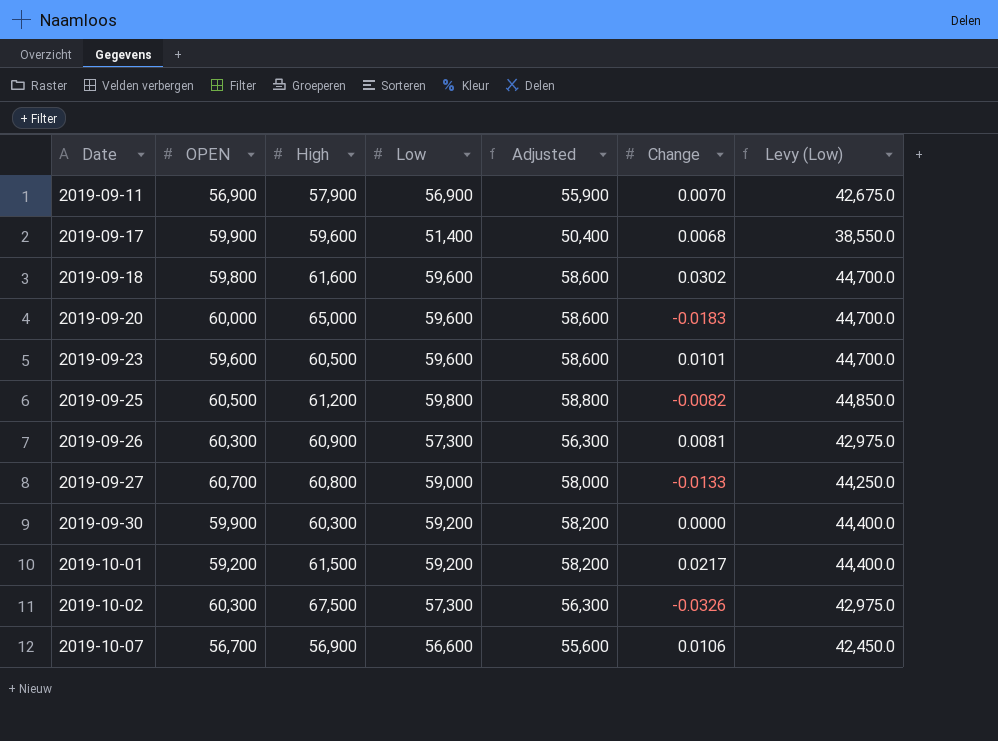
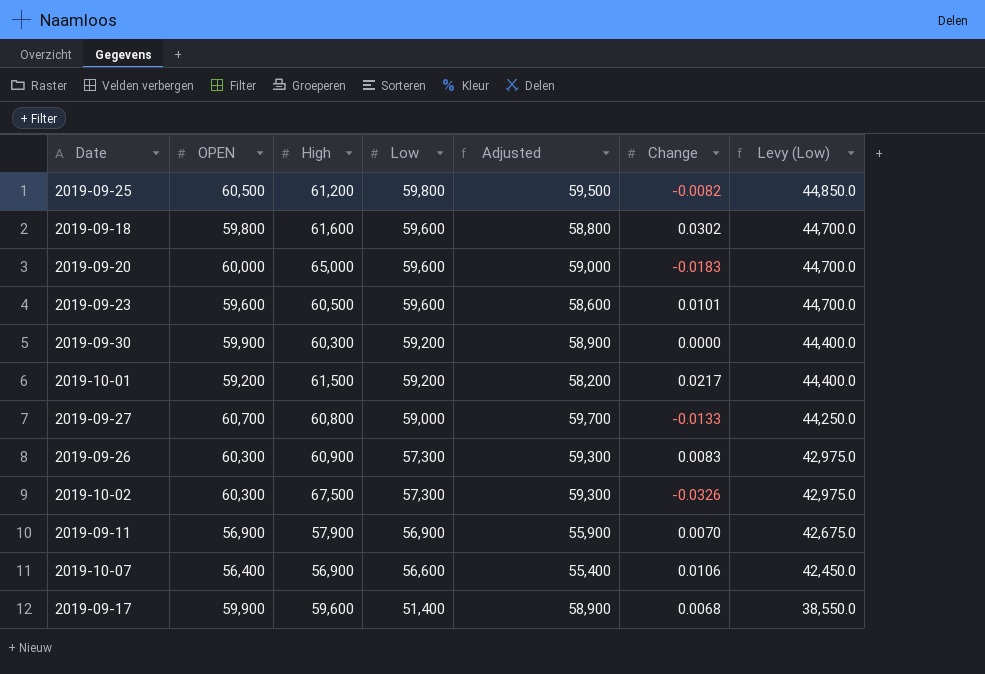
row order: Date ascending -> Low descending
column Adjusted | formula: [Low] - 1000 -> [OPEN] - 1000
2019-09-26 | Change: 0.0081 -> 0.0083
2019-10-07 | OPEN: 56,700 -> 56,400

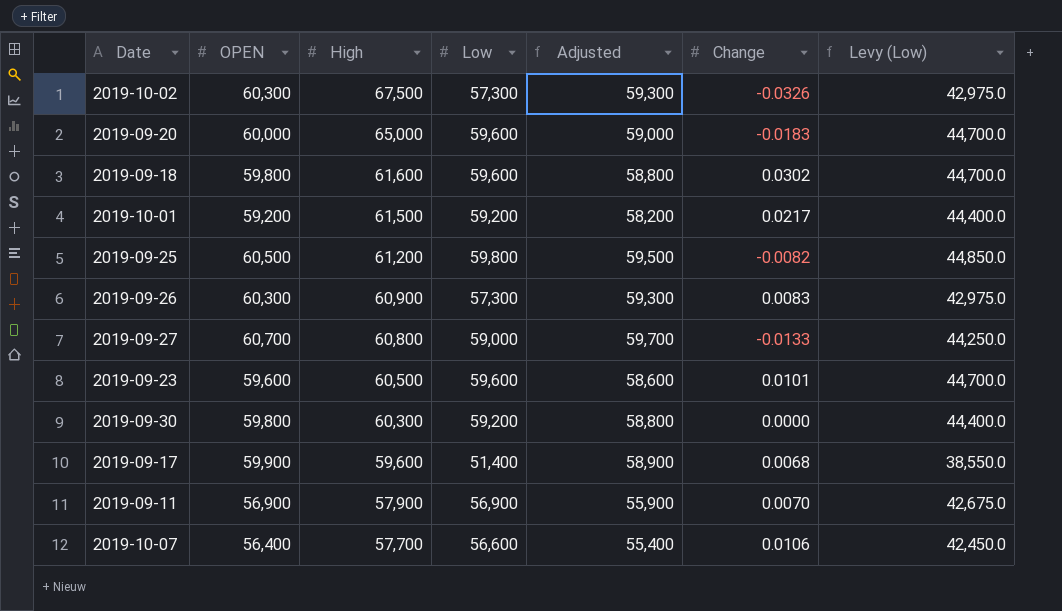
row order: Low descending -> High descending
2019-09-30 | OPEN: 59,900 -> 59,800
2019-09-30 | Adjusted: 58,900 -> 58,800
2019-10-07 | High: 56,900 -> 57,700

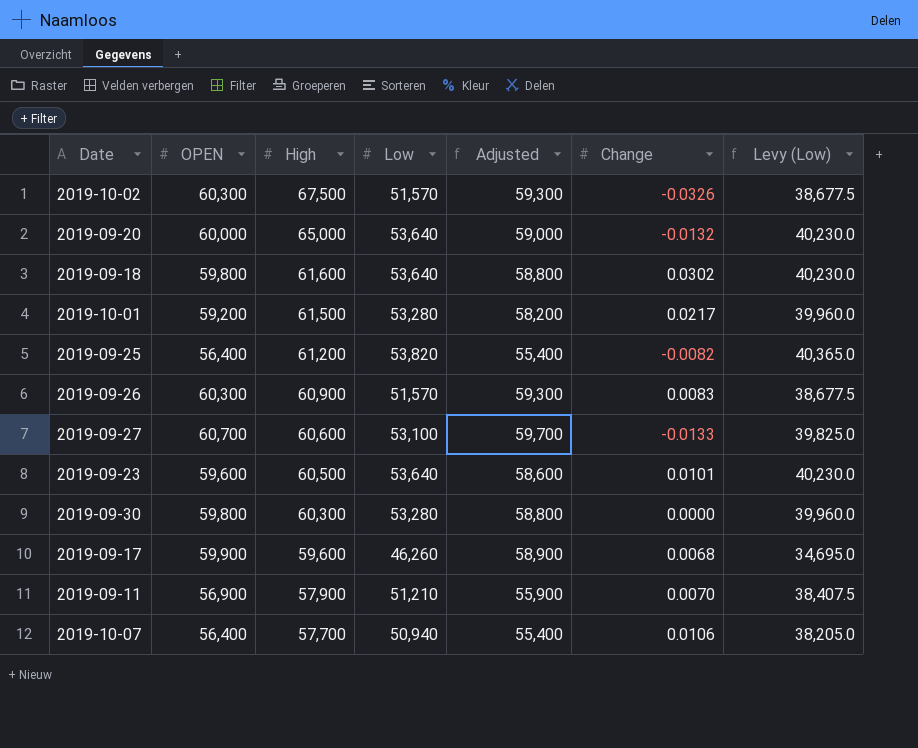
2019-10-02 | Low: 57,300 -> 51,570
2019-10-02 | Levy (Low): 42,975.0 -> 38,677.5
2019-09-20 | Low: 59,600 -> 53,640
2019-09-20 | Change: -0.0183 -> -0.0132
2019-09-20 | Levy (Low): 44,700.0 -> 40,230.0
2019-09-18 | Low: 59,600 -> 53,640
2019-09-18 | Levy (Low): 44,700.0 -> 40,230.0
2019-10-01 | Low: 59,200 -> 53,280
2019-10-01 | Levy (Low): 44,400.0 -> 39,960.0
2019-09-25 | OPEN: 60,500 -> 56,400
2019-09-25 | Low: 59,800 -> 53,820
2019-09-25 | Adjusted: 59,500 -> 55,400
2019-09-25 | Levy (Low): 44,850.0 -> 40,365.0
2019-09-26 | Low: 57,300 -> 51,570
2019-09-26 | Levy (Low): 42,975.0 -> 38,677.5
2019-09-27 | High: 60,800 -> 60,600
2019-09-27 | Low: 59,000 -> 53,100
2019-09-27 | Levy (Low): 44,250.0 -> 39,825.0
2019-09-23 | Low: 59,600 -> 53,640
2019-09-23 | Levy (Low): 44,700.0 -> 40,230.0
2019-09-30 | Low: 59,200 -> 53,280
2019-09-30 | Levy (Low): 44,400.0 -> 39,960.0
2019-09-17 | Low: 51,400 -> 46,260
2019-09-17 | Levy (Low): 38,550.0 -> 34,695.0
2019-09-11 | Low: 56,900 -> 51,210
2019-09-11 | Levy (Low): 42,675.0 -> 38,407.5
2019-10-07 | Low: 56,600 -> 50,940
2019-10-07 | Levy (Low): 42,450.0 -> 38,205.0

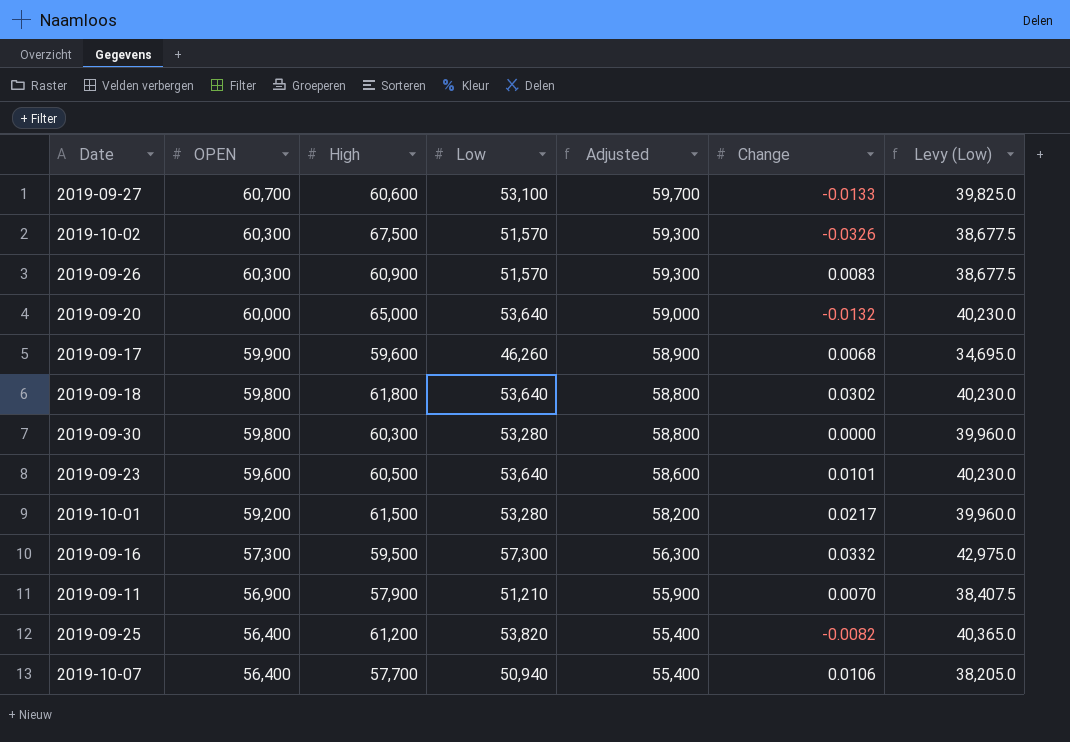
row order: High descending -> OPEN descending
2019-09-18 | High: 61,600 -> 61,800
row 2019-09-16: none -> 57,300 | 59,500 | 57,300 | 56,300 | 0.0332 | 42,975.0

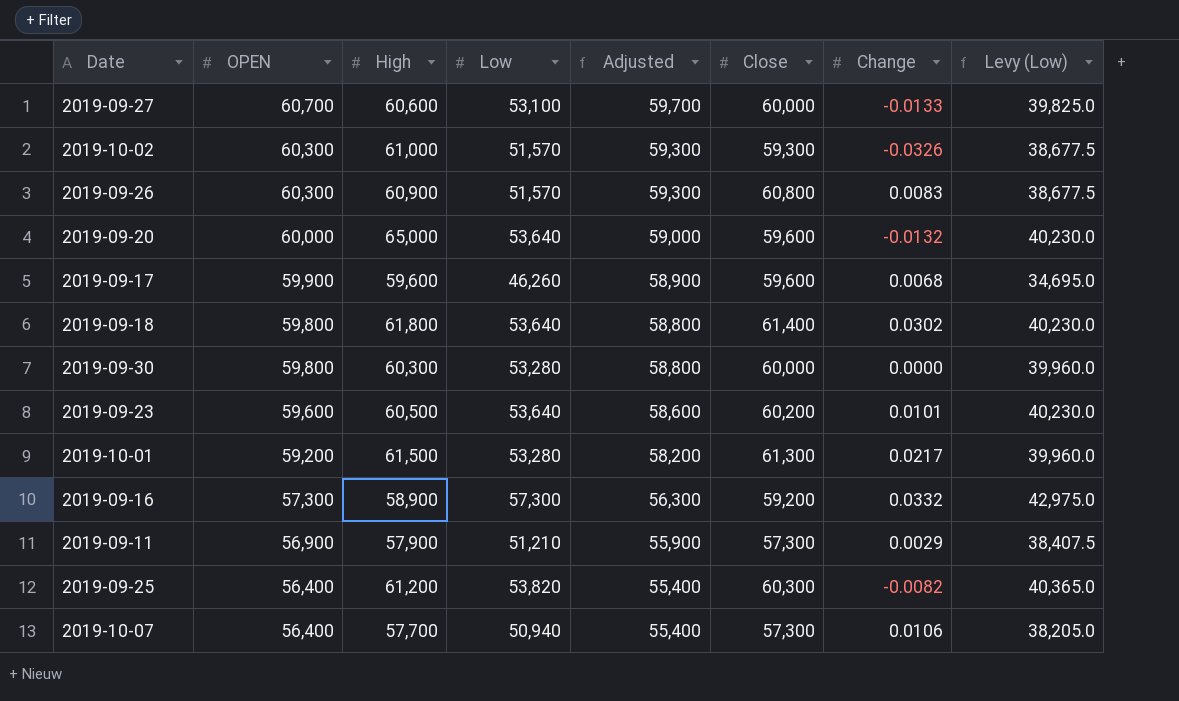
column Close | position: none -> 6
2019-10-02 | High: 67,500 -> 61,000
2019-09-16 | High: 59,500 -> 58,900
2019-09-11 | Change: 0.0070 -> 0.0029

